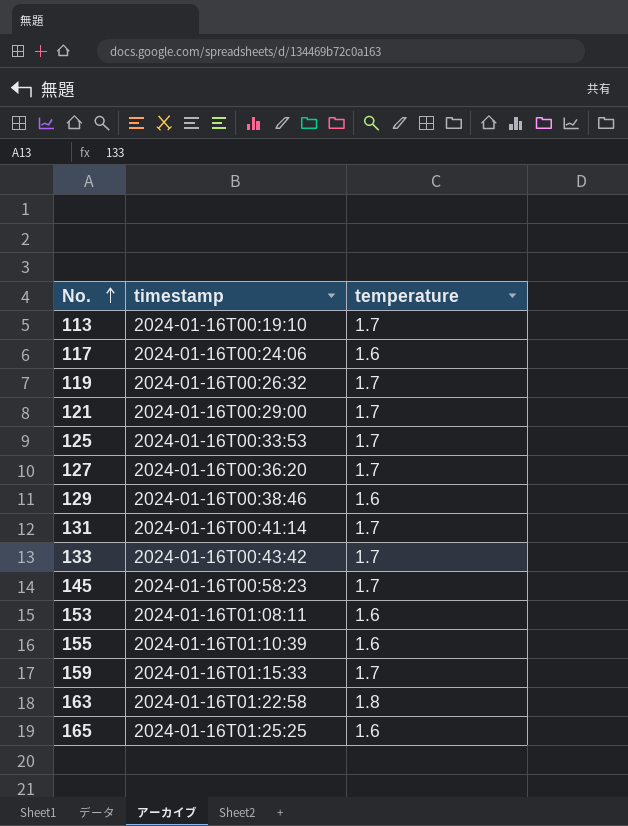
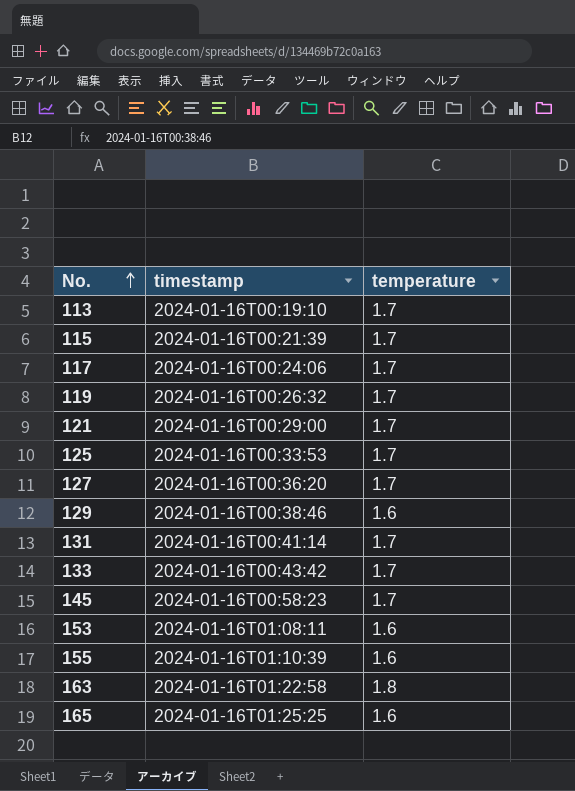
row 159: 2024-01-16T01:15:33 | 1.7 -> none
row 115: none -> 2024-01-16T00:21:39 | 1.7
117 | temperature: 1.6 -> 1.7

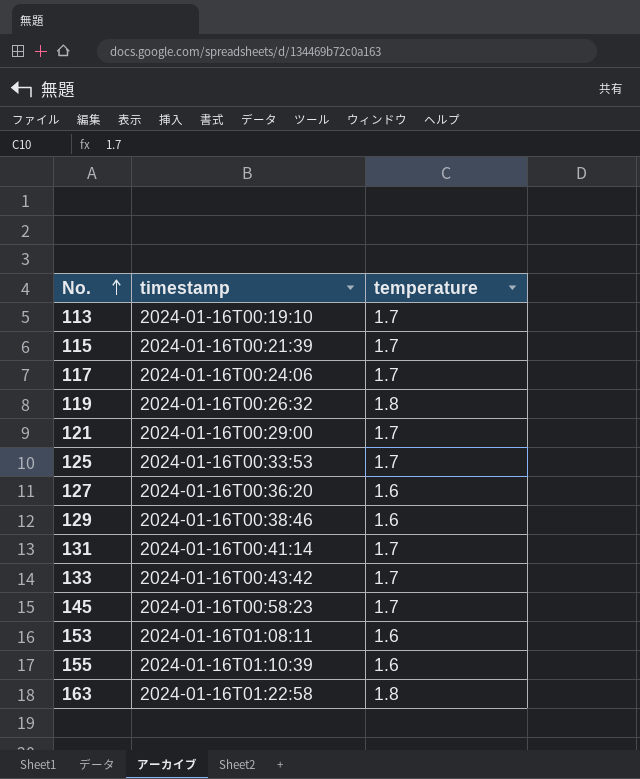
row 165: 2024-01-16T01:25:25 | 1.6 -> none
119 | temperature: 1.7 -> 1.8
127 | temperature: 1.7 -> 1.6

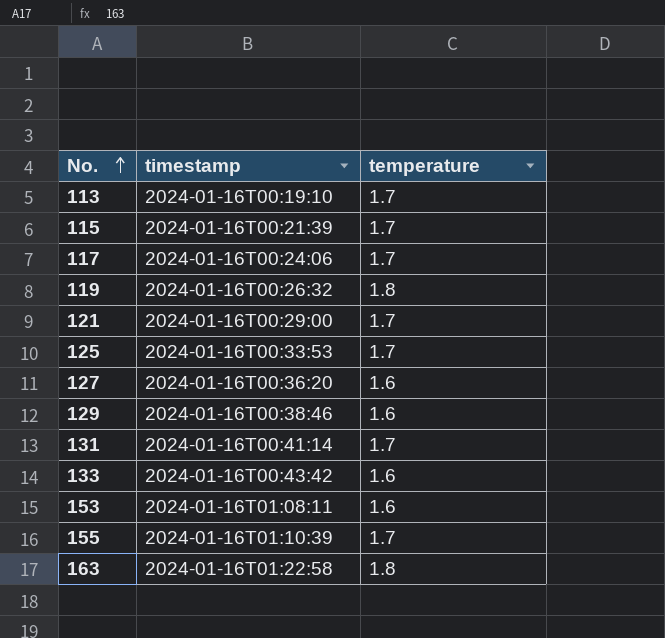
row 145: 2024-01-16T00:58:23 | 1.7 -> none
133 | temperature: 1.7 -> 1.6
155 | temperature: 1.6 -> 1.7

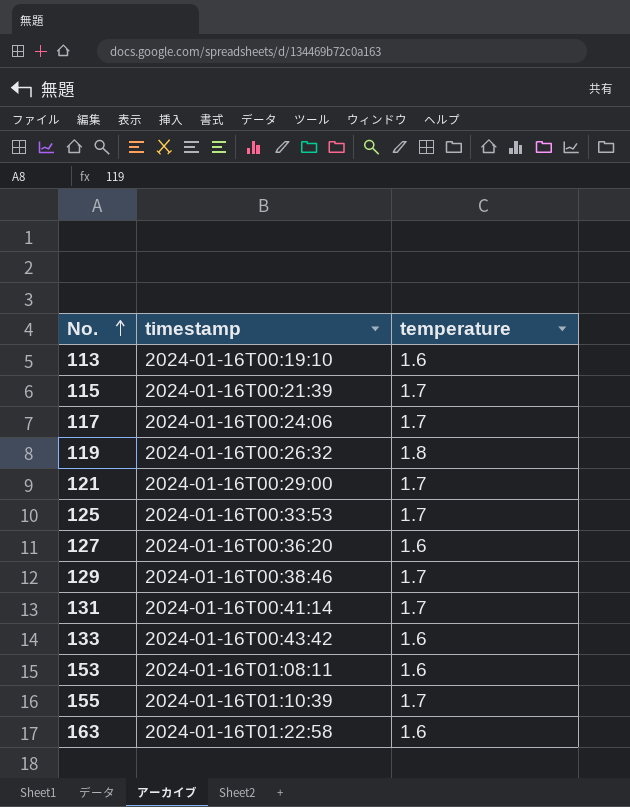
113 | temperature: 1.7 -> 1.6
129 | temperature: 1.6 -> 1.7
163 | temperature: 1.8 -> 1.6

